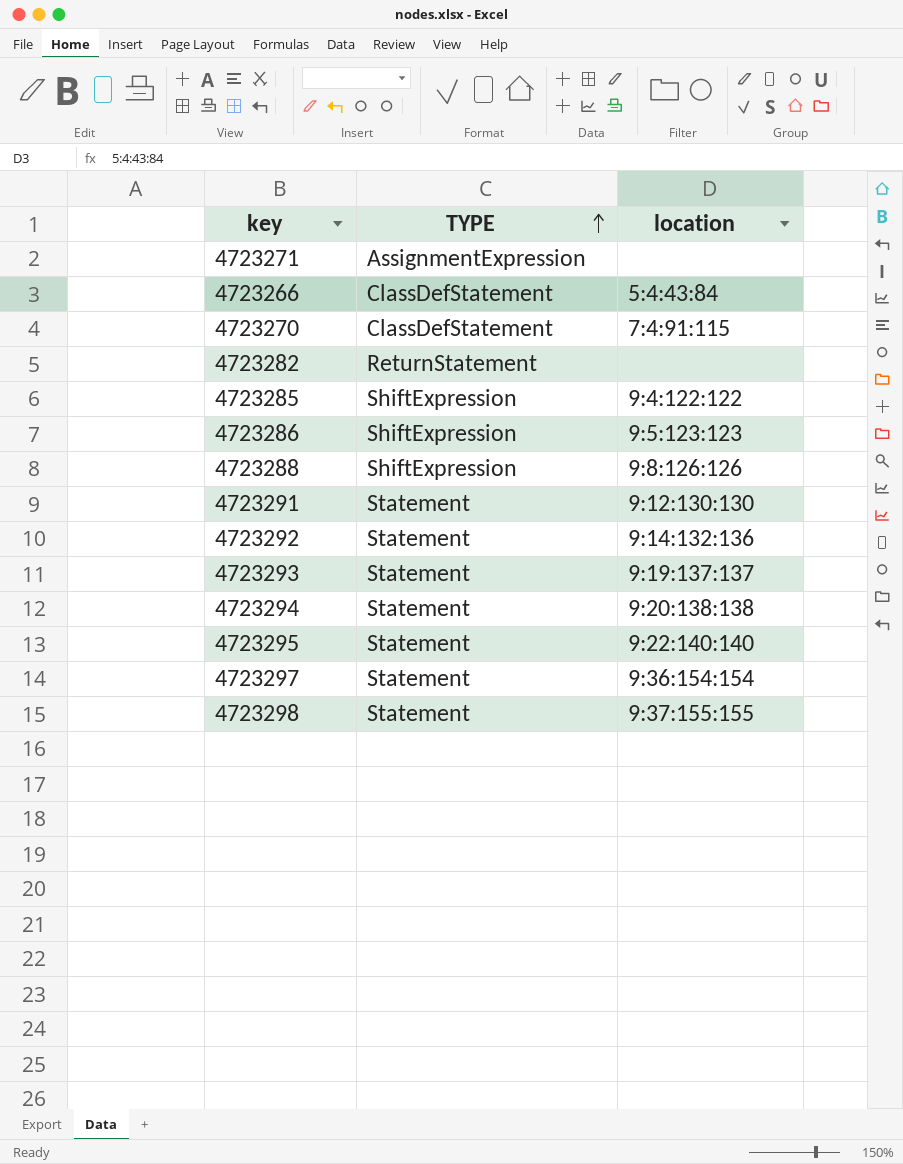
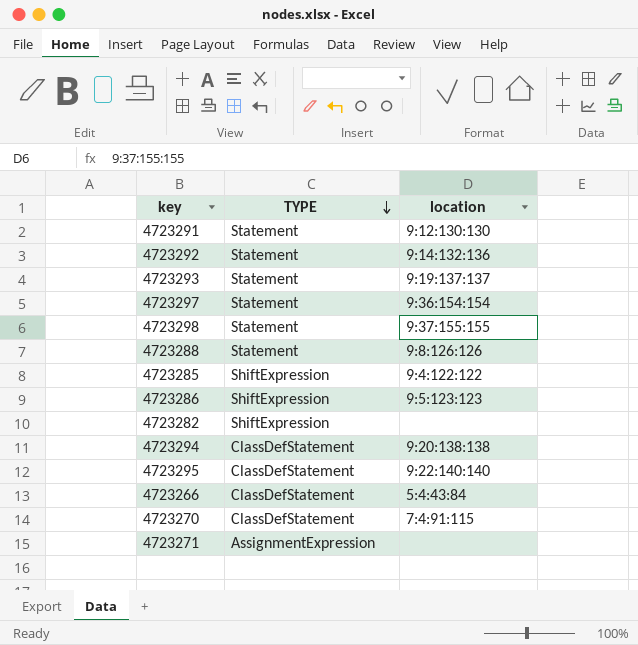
row order: TYPE ascending -> TYPE descending
4723288 | TYPE: ShiftExpression -> Statement
4723282 | TYPE: ReturnStatement -> ShiftExpression
4723294 | TYPE: Statement -> ClassDefStatement
4723295 | TYPE: Statement -> ClassDefStatement

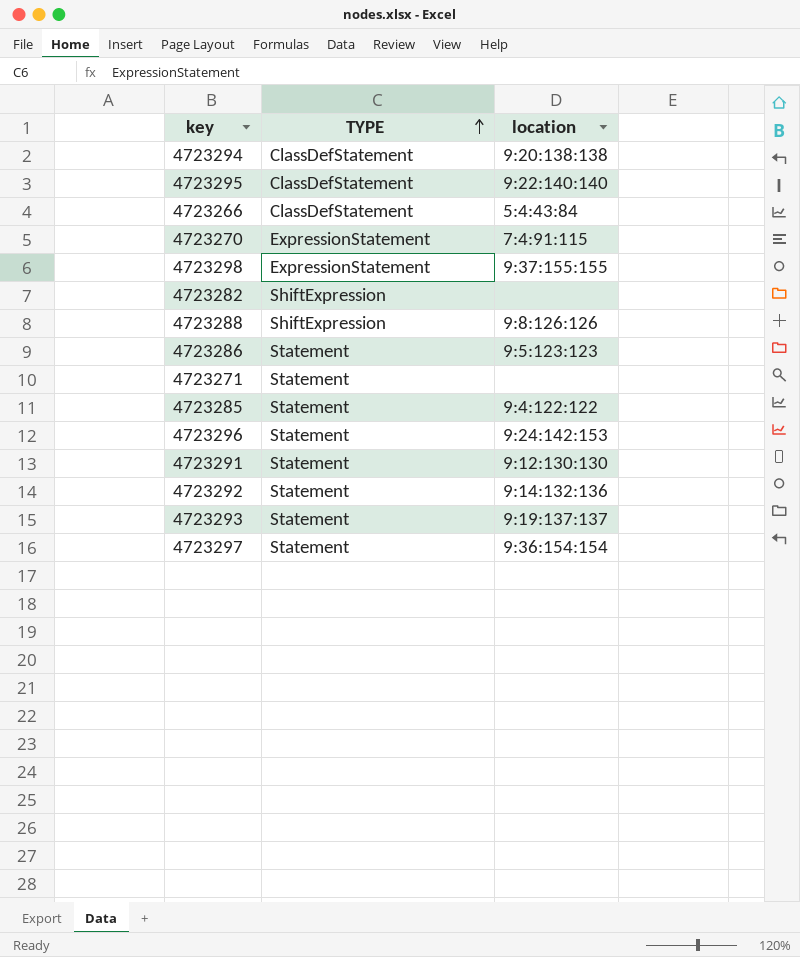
row order: TYPE descending -> TYPE ascending
4723270 | TYPE: ClassDefStatement -> ExpressionStatement
4723298 | TYPE: Statement -> ExpressionStatement
4723288 | TYPE: Statement -> ShiftExpression
4723286 | TYPE: ShiftExpression -> Statement
4723271 | TYPE: AssignmentExpression -> Statement
4723285 | TYPE: ShiftExpression -> Statement
row 4723296: none -> Statement | 9:24:142:153

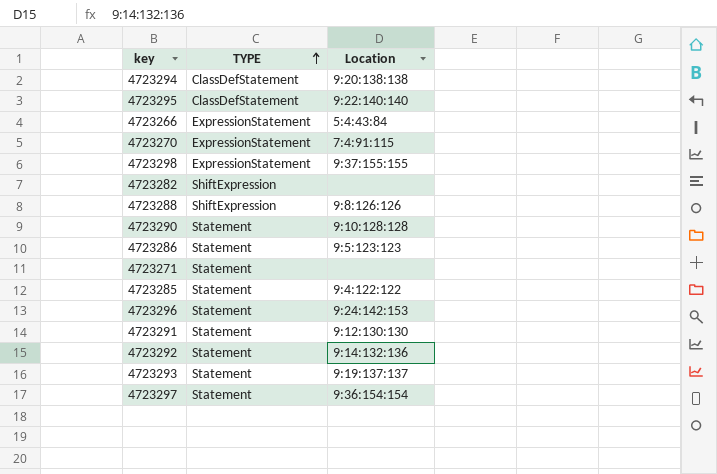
column name: location -> Location
4723266 | TYPE: ClassDefStatement -> ExpressionStatement
row 4723290: none -> Statement | 9:10:128:128

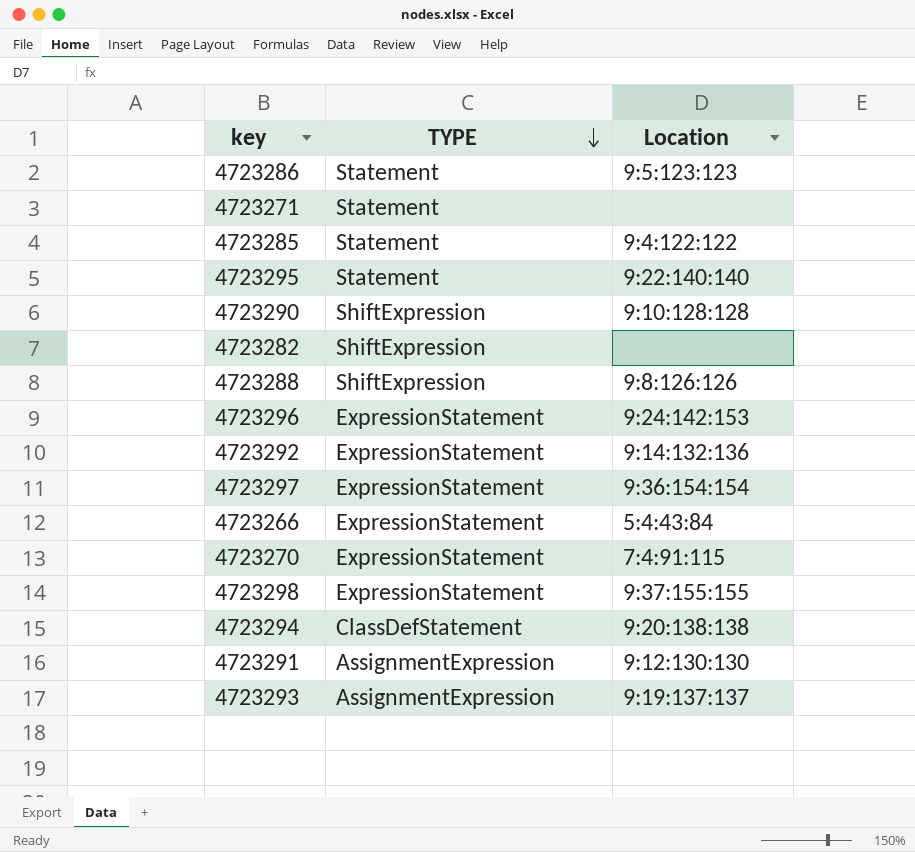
row order: TYPE ascending -> TYPE descending
4723295 | TYPE: ClassDefStatement -> Statement
4723290 | TYPE: Statement -> ShiftExpression
4723296 | TYPE: Statement -> ExpressionStatement
4723292 | TYPE: Statement -> ExpressionStatement
4723297 | TYPE: Statement -> ExpressionStatement
4723291 | TYPE: Statement -> AssignmentExpression
4723293 | TYPE: Statement -> AssignmentExpression

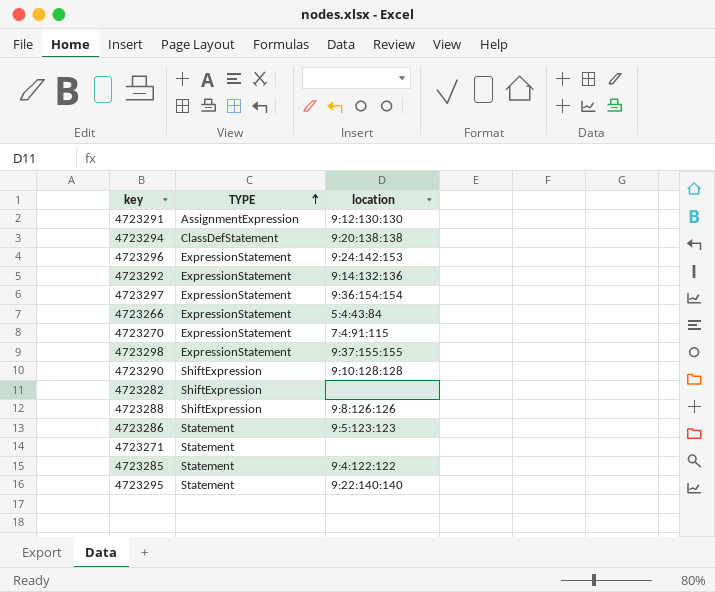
row order: TYPE descending -> TYPE ascending
column name: Location -> location
row 4723293: AssignmentExpression | 9:19:137:137 -> none

